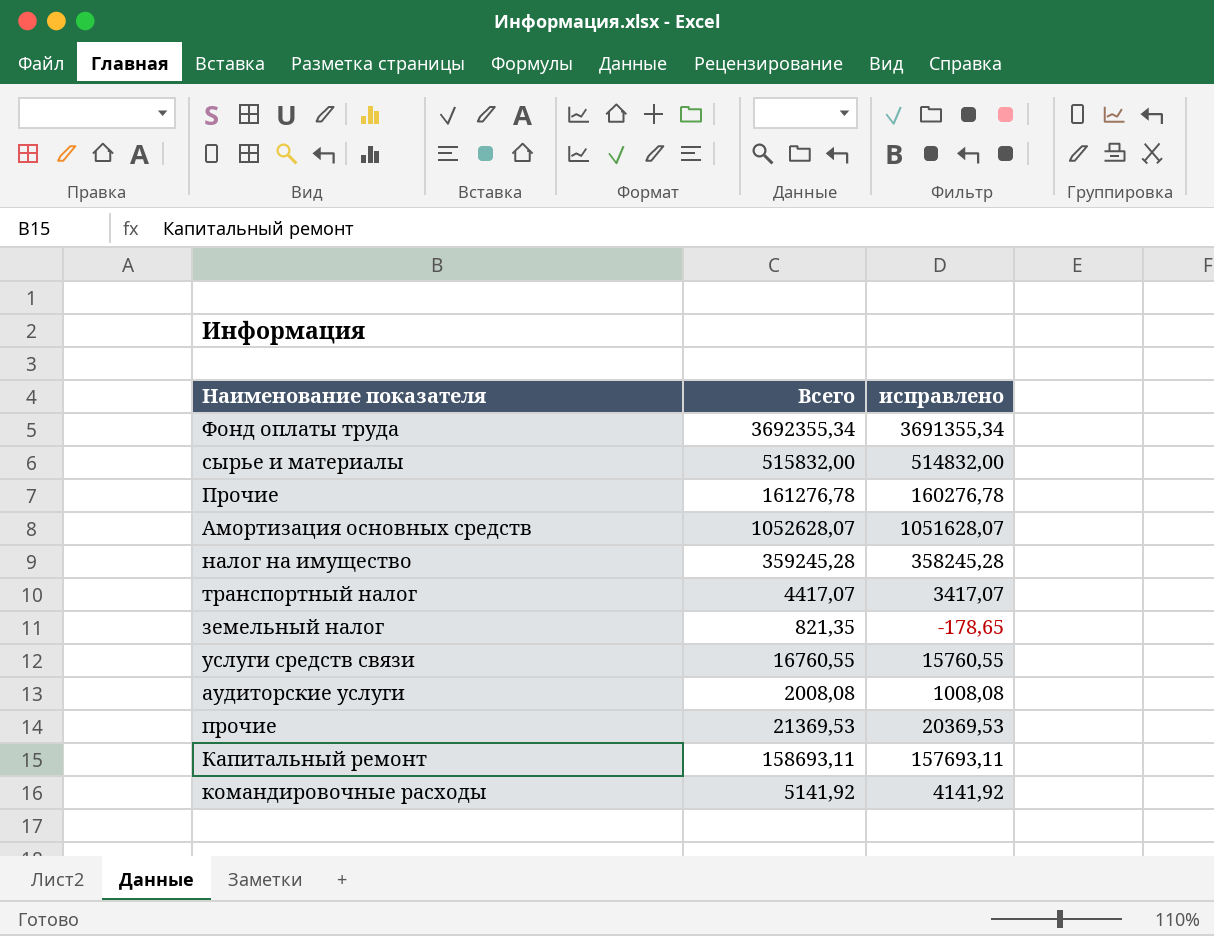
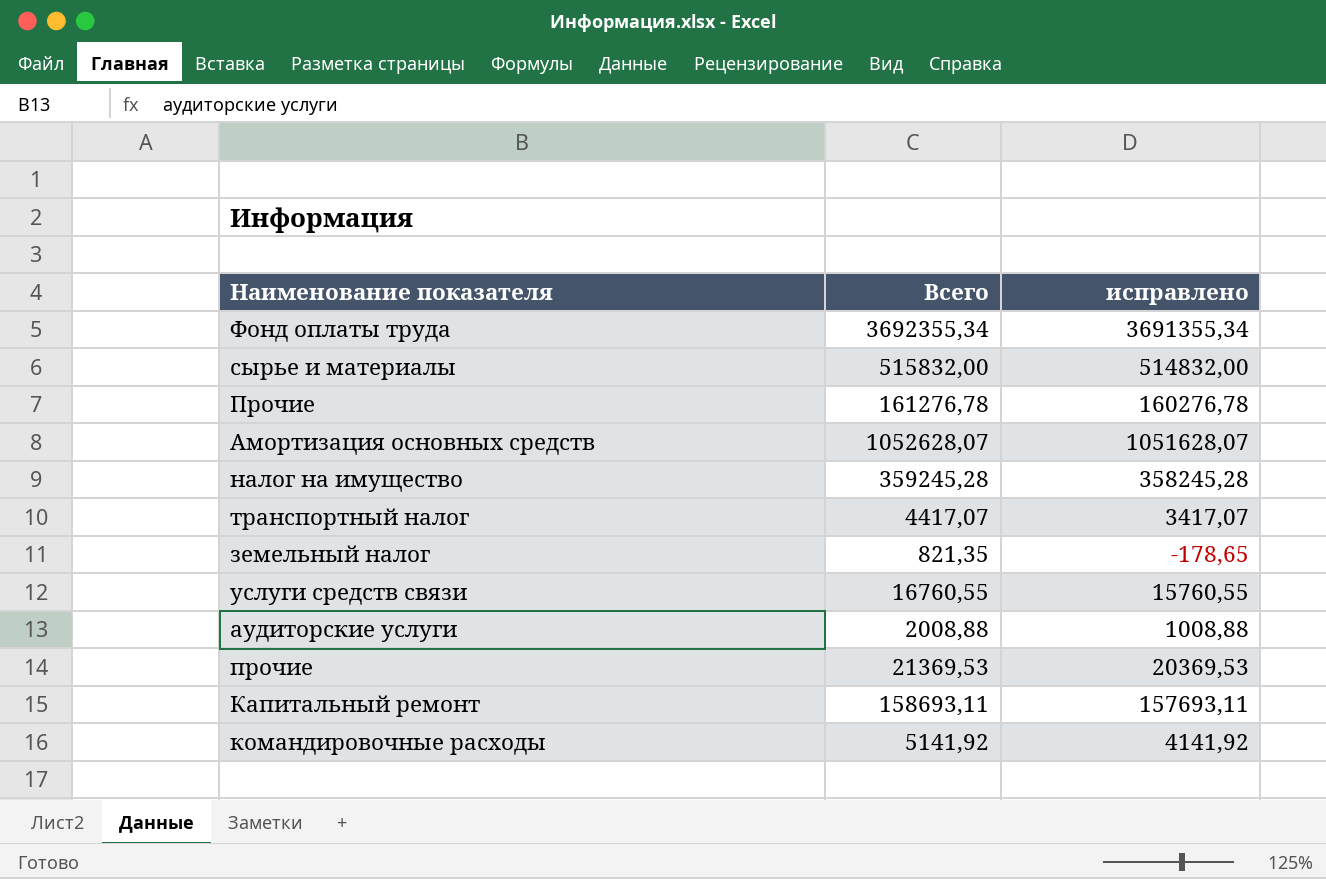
аудиторские услуги | Всего: 2008,08 -> 2008,88
аудиторские услуги | исправлено: 1008,08 -> 1008,88

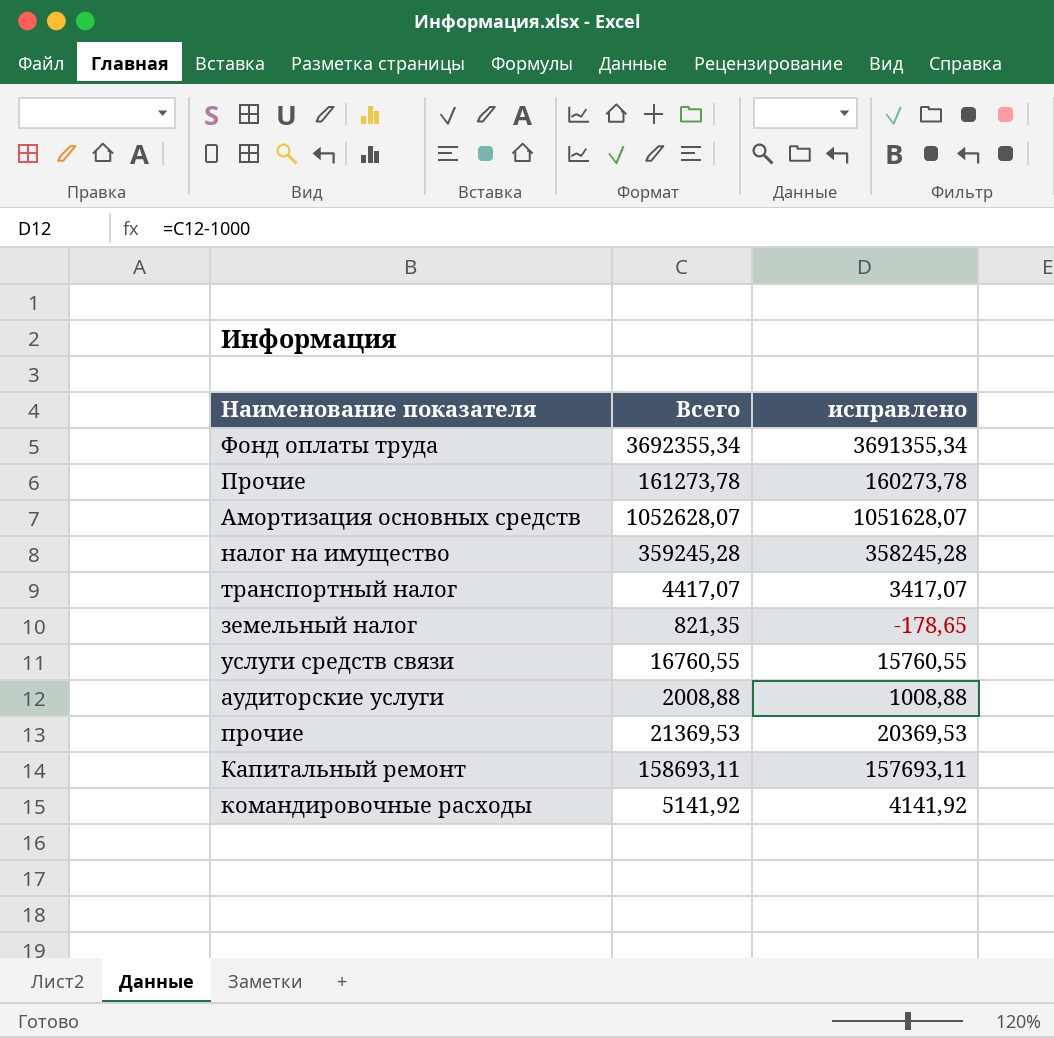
row сырье и материалы: 515832,00 | 514832,00 -> none
Прочие | Всего: 161276,78 -> 161273,78
Прочие | исправлено: 160276,78 -> 160273,78

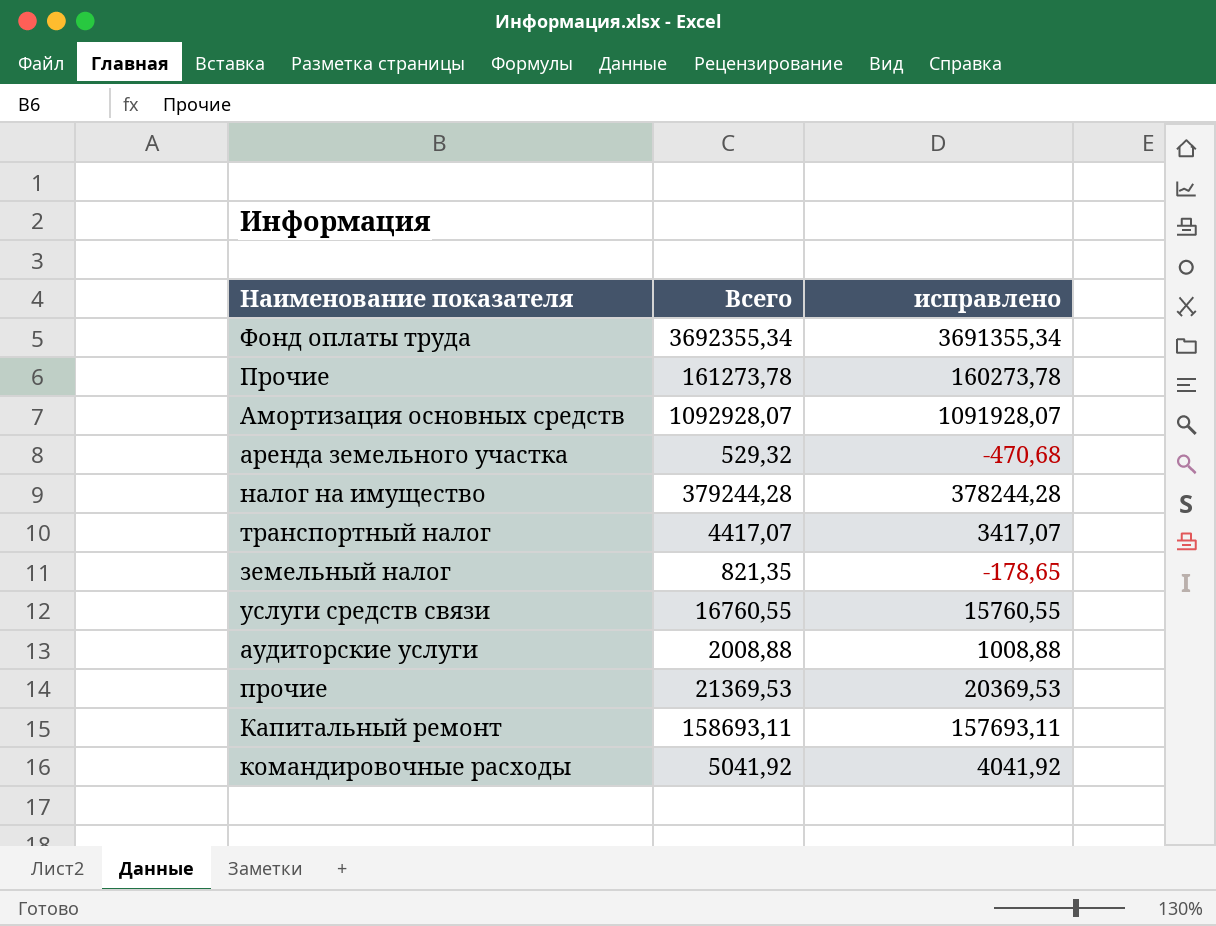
Амортизация основных средств | Всего: 1052628,07 -> 1092928,07
Амортизация основных средств | исправлено: 1051628,07 -> 1091928,07
row аренда земельного участка: none -> 529,32 | -470,68
налог на имущество | Всего: 359245,28 -> 379244,28
налог на имущество | исправлено: 358245,28 -> 378244,28
командировочные расходы | Всего: 5141,92 -> 5041,92
командировочные расходы | исправлено: 4141,92 -> 4041,92

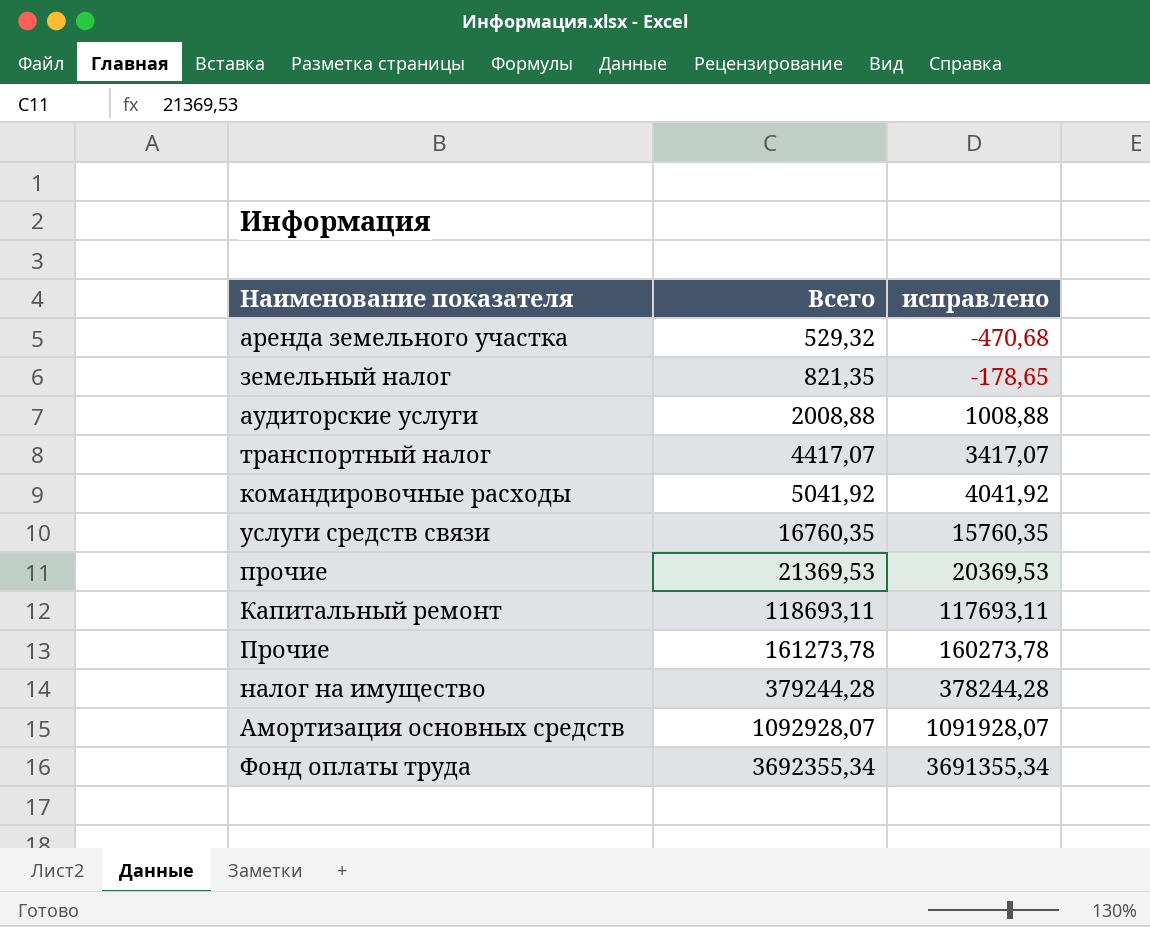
row order: none -> Всего ascending
услуги средств связи | Всего: 16760,55 -> 16760,35
услуги средств связи | исправлено: 15760,55 -> 15760,35
Капитальный ремонт | Всего: 158693,11 -> 118693,11
Капитальный ремонт | исправлено: 157693,11 -> 117693,11

